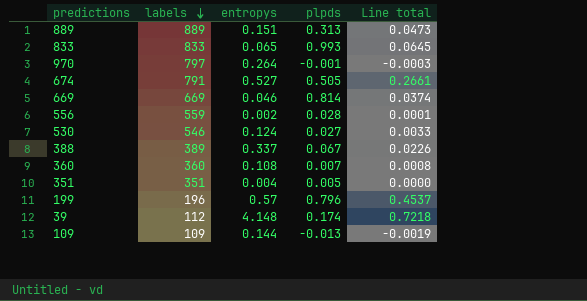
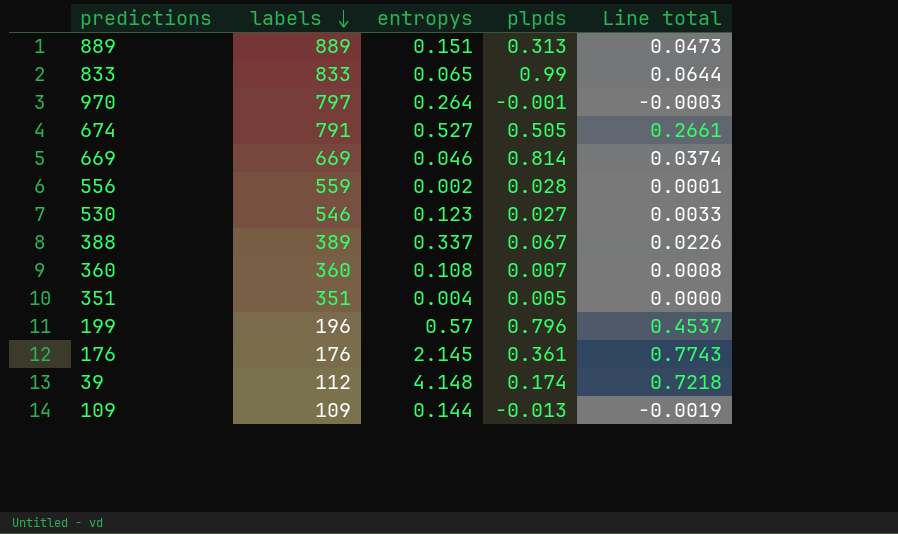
833 | plpds: 0.993 -> 0.99
833 | Line total: 0.0645 -> 0.0644
530 | entropys: 0.124 -> 0.123
row 176: none -> 176 | 2.145 | 0.361 | 0.7743

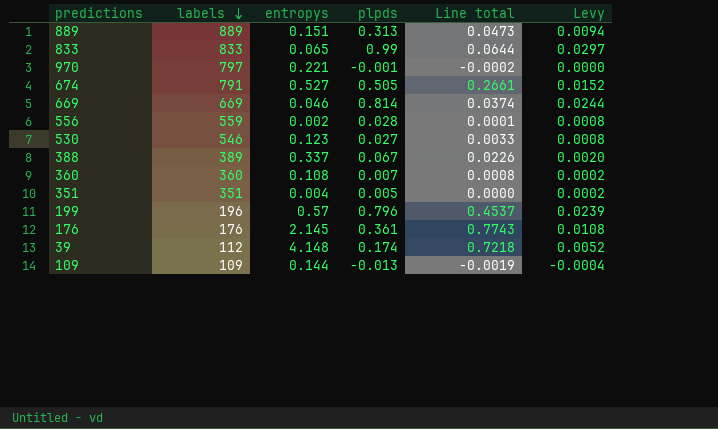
column Levy | formula: none -> [plpds] * 0.03
970 | entropys: 0.264 -> 0.221
970 | Line total: -0.0003 -> -0.0002

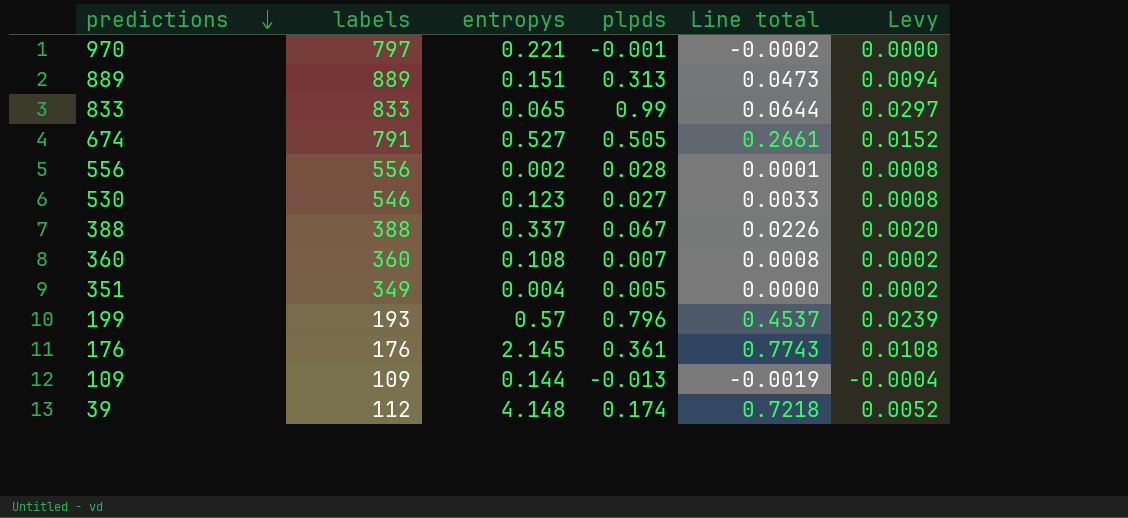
row order: labels descending -> predictions descending
row 669: 669 | 0.046 | 0.814 | 0.0374 | 0.0244 -> none
556 | labels: 559 -> 556
388 | labels: 389 -> 388
351 | labels: 351 -> 349
199 | labels: 196 -> 193

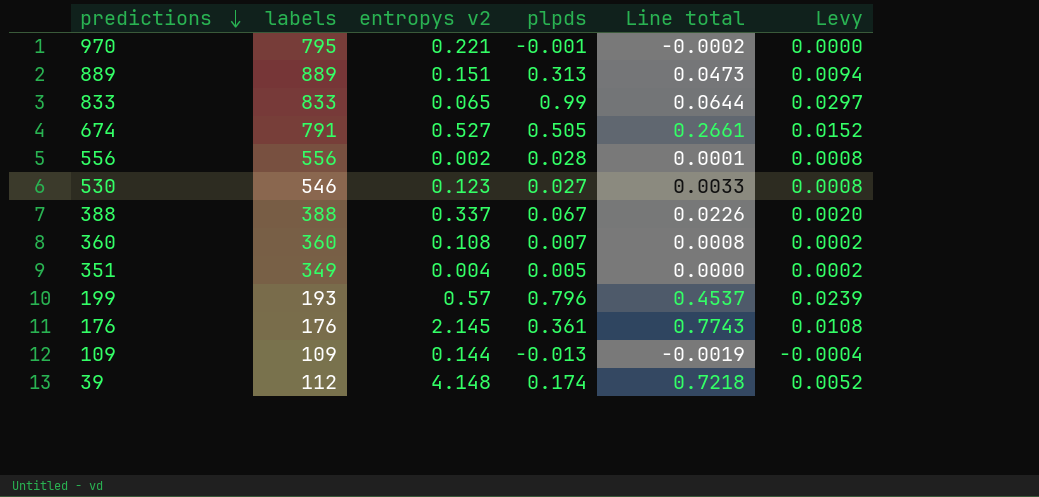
column name: entropys -> entropys v2
970 | labels: 797 -> 795

